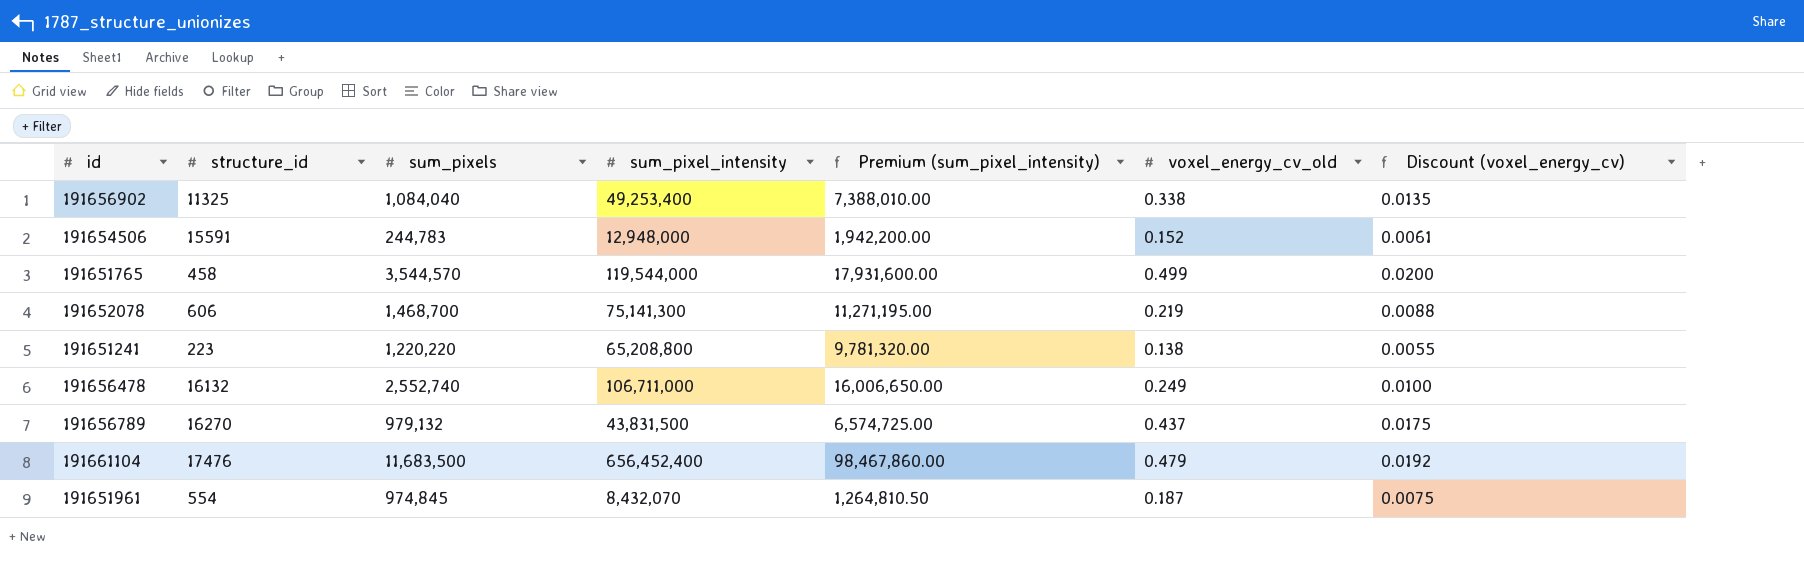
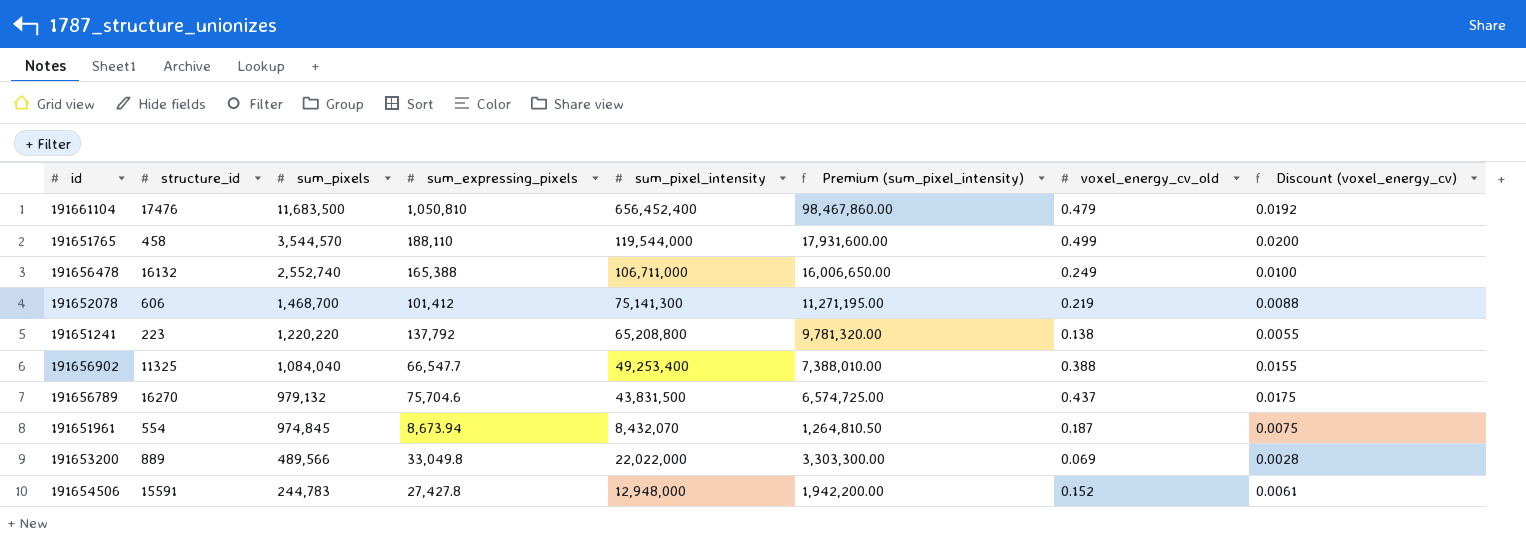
row order: none -> sum_pixels descending
column sum_expressing_pixels | position: none -> 4
191656902 | voxel_energy_cv_old: 0.338 -> 0.388
191656902 | Discount (voxel_energy_cv): 0.0135 -> 0.0155
row 191653200: none -> 889 | 489,566 | 33,049.8 | 22,022,000 | 3,303,300.00 | 0.069 | 0.0028

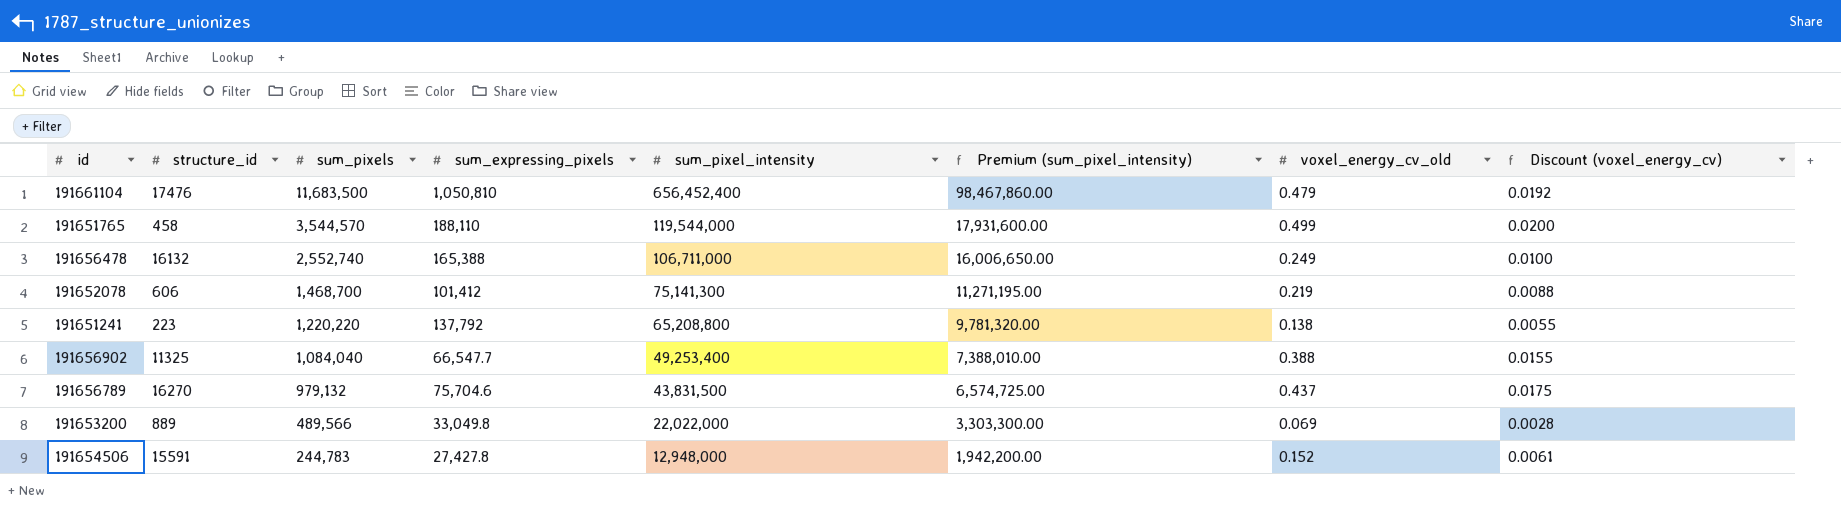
row 191651961: 554 | 974,845 | 8,673.94 | 8,432,070 | 1,264,810.50 | 0.187 | 0.0075 -> none

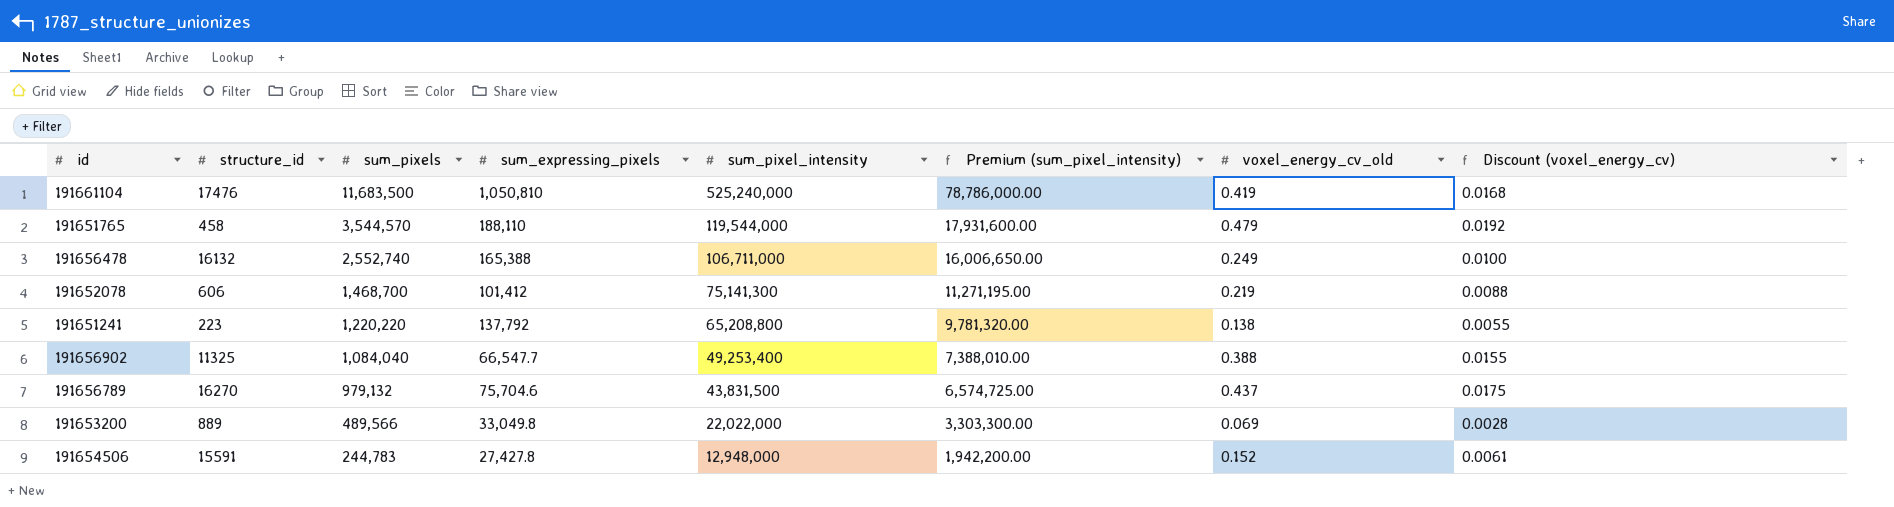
191661104 | sum_pixel_intensity: 656,452,400 -> 525,240,000
191661104 | Premium (sum_pixel_intensity): 98,467,860.00 -> 78,786,000.00
191661104 | voxel_energy_cv_old: 0.479 -> 0.419
191661104 | Discount (voxel_energy_cv): 0.0192 -> 0.0168
191651765 | voxel_energy_cv_old: 0.499 -> 0.479
191651765 | Discount (voxel_energy_cv): 0.0200 -> 0.0192

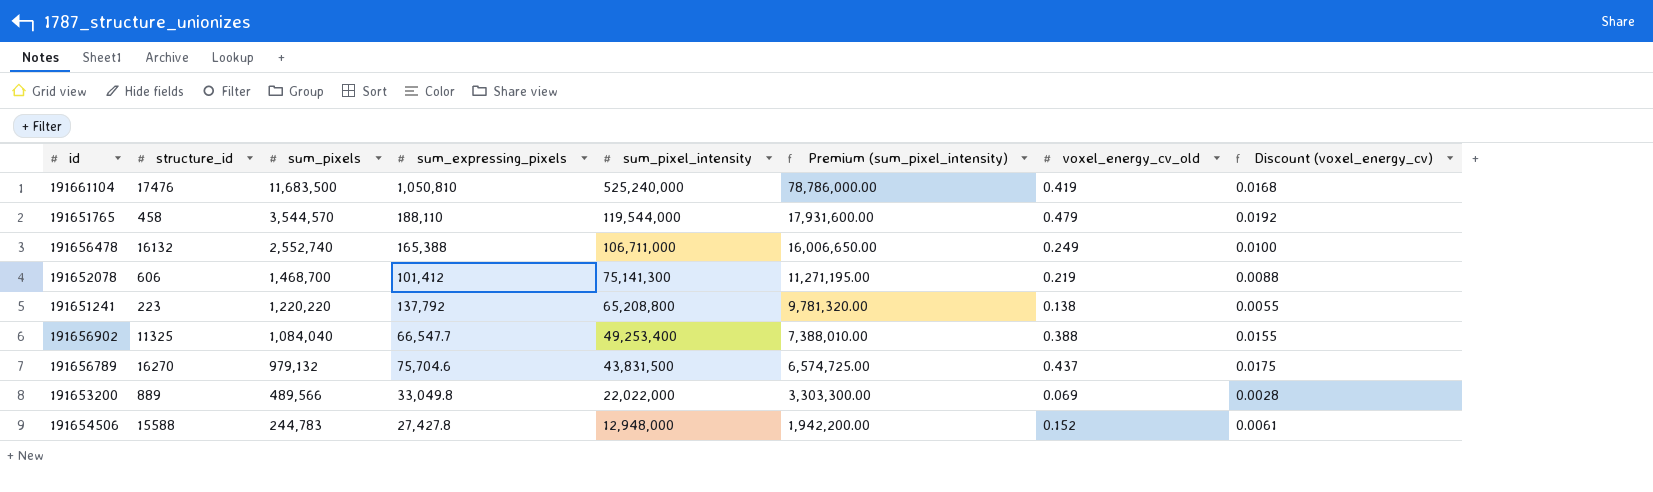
191654506 | structure_id: 15591 -> 15588

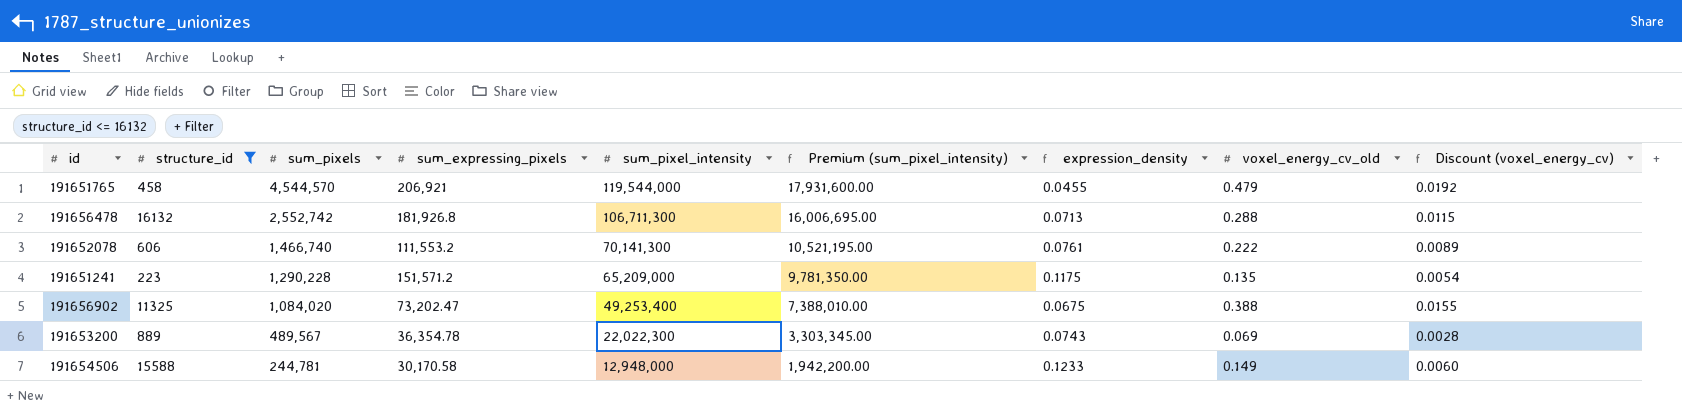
filter: none -> structure_id <= 16132
column expression_density | formula: none -> [sum_expressing_pixels] / [sum_pixels]
191651765 | sum_pixels: 3,544,570 -> 4,544,570
191651765 | sum_expressing_pixels: 188,110 -> 206,921
191656478 | sum_pixels: 2,552,740 -> 2,552,742
191656478 | sum_expressing_pixels: 165,388 -> 181,926.8
191656478 | sum_pixel_intensity: 106,711,000 -> 106,711,300
191656478 | Premium (sum_pixel_intensity): 16,006,650.00 -> 16,006,695.00
191656478 | voxel_energy_cv_old: 0.249 -> 0.288
191656478 | Discount (voxel_energy_cv): 0.0100 -> 0.0115
191652078 | sum_pixels: 1,468,700 -> 1,466,740
191652078 | sum_expressing_pixels: 101,412 -> 111,553.2
191652078 | sum_pixel_intensity: 75,141,300 -> 70,141,300
191652078 | Premium (sum_pixel_intensity): 11,271,195.00 -> 10,521,195.00
191652078 | voxel_energy_cv_old: 0.219 -> 0.222
191652078 | Discount (voxel_energy_cv): 0.0088 -> 0.0089
191651241 | sum_pixels: 1,220,220 -> 1,290,228
191651241 | sum_expressing_pixels: 137,792 -> 151,571.2
191651241 | sum_pixel_intensity: 65,208,800 -> 65,209,000
191651241 | Premium (sum_pixel_intensity): 9,781,320.00 -> 9,781,350.00
191651241 | voxel_energy_cv_old: 0.138 -> 0.135
191651241 | Discount (voxel_energy_cv): 0.0055 -> 0.0054
191656902 | sum_pixels: 1,084,040 -> 1,084,020
191656902 | sum_expressing_pixels: 66,547.7 -> 73,202.47
191653200 | sum_pixels: 489,566 -> 489,567
191653200 | sum_expressing_pixels: 33,049.8 -> 36,354.78
191653200 | sum_pixel_intensity: 22,022,000 -> 22,022,300
191653200 | Premium (sum_pixel_intensity): 3,303,300.00 -> 3,303,345.00
191654506 | sum_pixels: 244,783 -> 244,781
191654506 | sum_expressing_pixels: 27,427.8 -> 30,170.58
191654506 | voxel_energy_cv_old: 0.152 -> 0.149
191654506 | Discount (voxel_energy_cv): 0.0061 -> 0.0060

